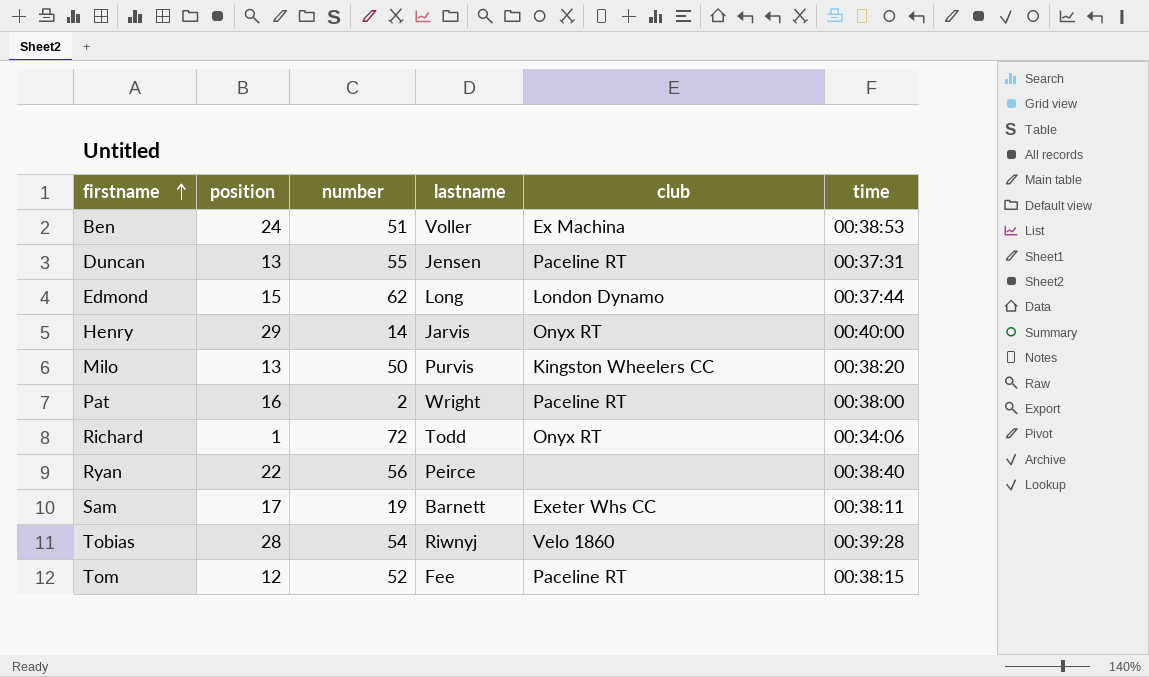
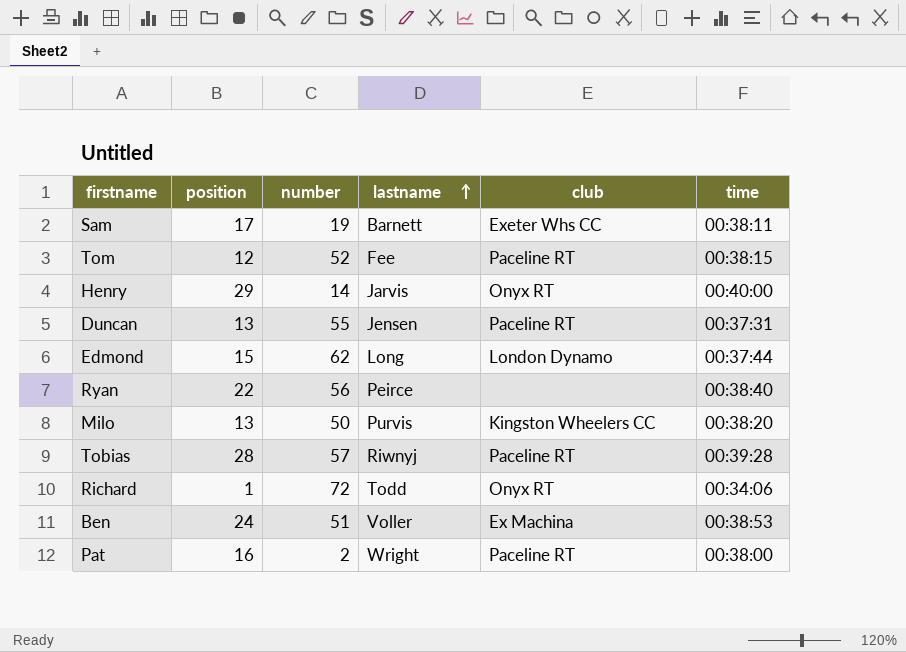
row order: firstname ascending -> lastname ascending
Tobias | number: 54 -> 57
Tobias | club: Velo 1860 -> Paceline RT

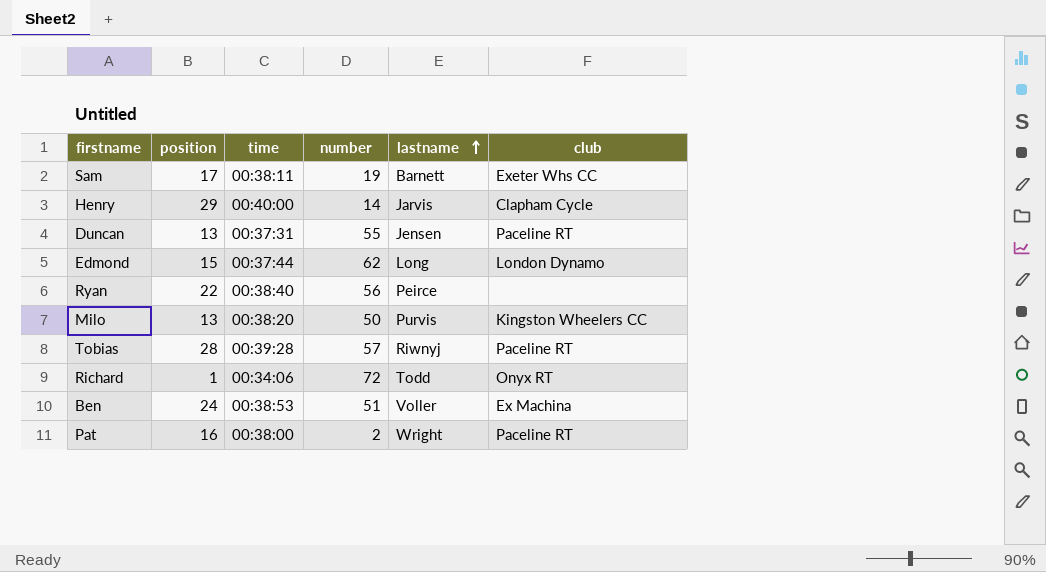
column time | position: 6 -> 3
row Tom: 12 | 52 | Fee | Paceline RT | 00:38:15 -> none
Henry | club: Onyx RT -> Clapham Cycle

